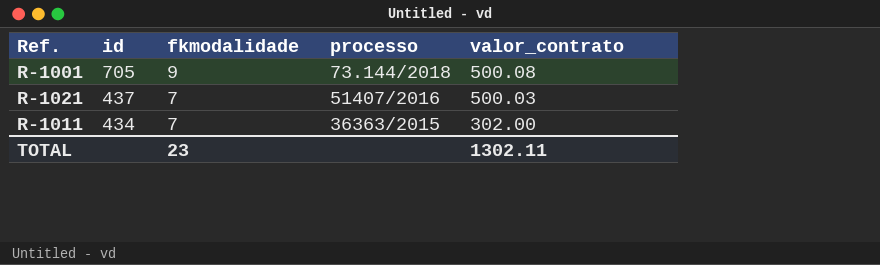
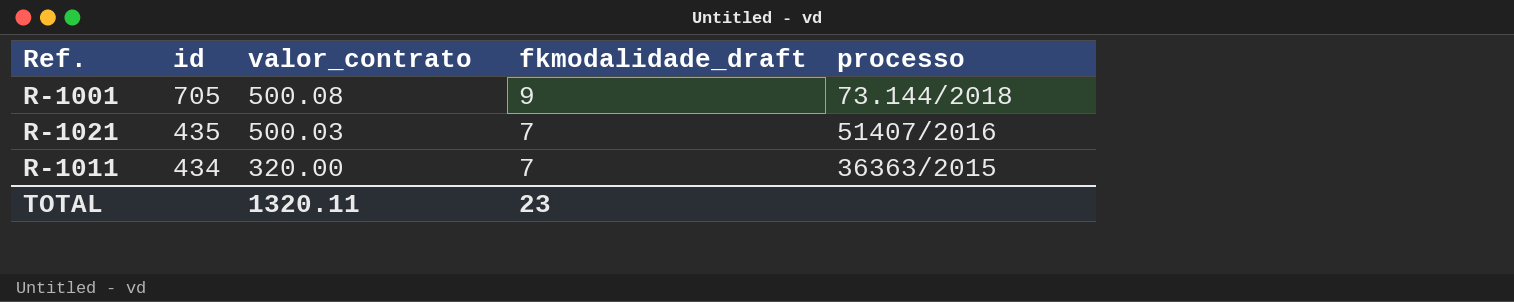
column valor_contrato | position: 5 -> 3
column name: fkmodalidade -> fkmodalidade_draft
R-1021 | id: 437 -> 435
R-1011 | valor_contrato: 302.00 -> 320.00
TOTAL | valor_contrato: 1302.11 -> 1320.11

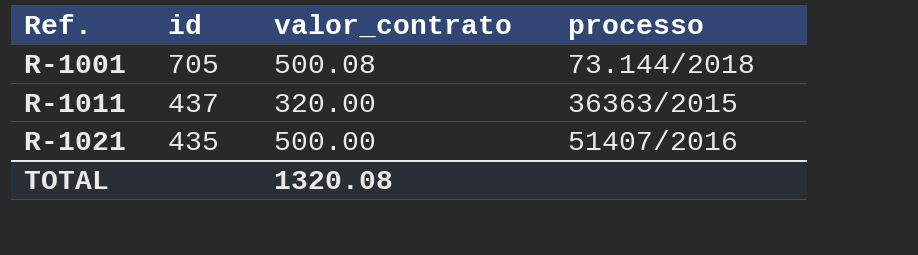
row order: id descending -> Ref. ascending
column fkmodalidade_draft | position: 4 -> none
R-1011 | id: 434 -> 437
R-1021 | valor_contrato: 500.03 -> 500.00
TOTAL | valor_contrato: 1320.11 -> 1320.08

